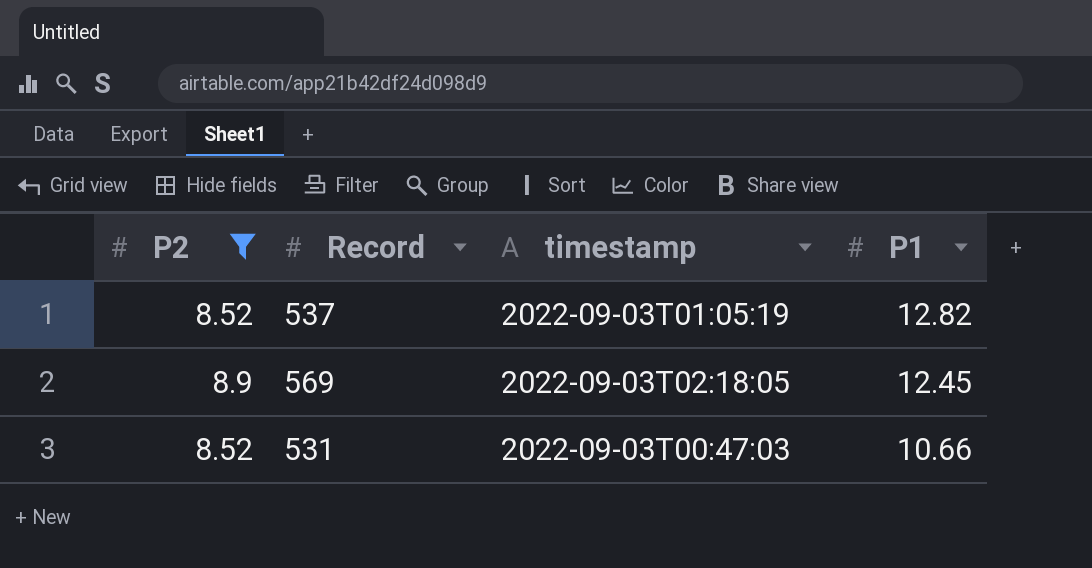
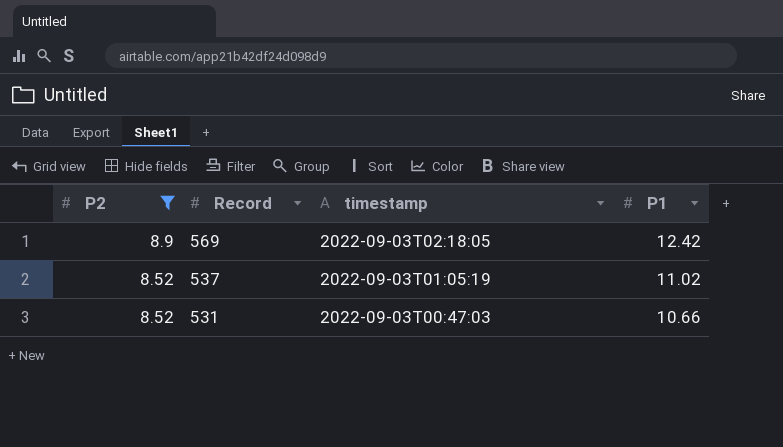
row order: P1 descending -> P2 descending
569 | P1: 12.45 -> 12.42
537 | P1: 12.82 -> 11.02

